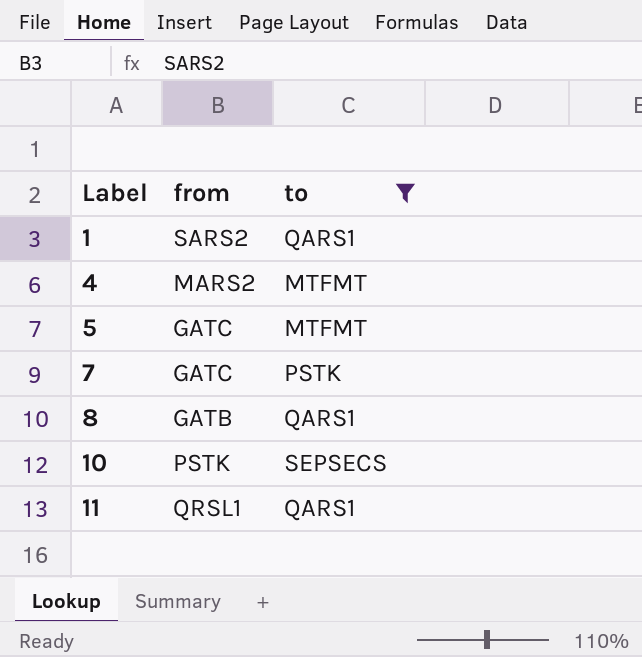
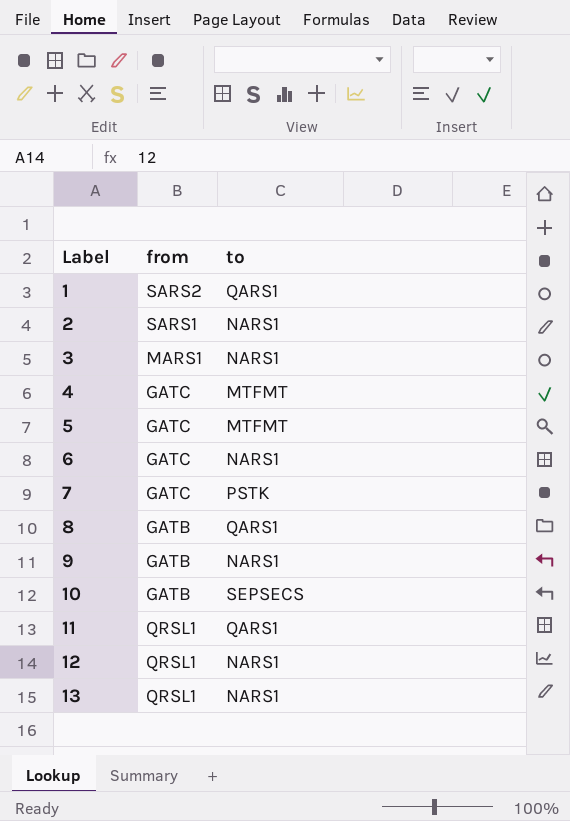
filter: to != NARS1 -> none
4 | from: MARS2 -> GATC
10 | from: PSTK -> GATB

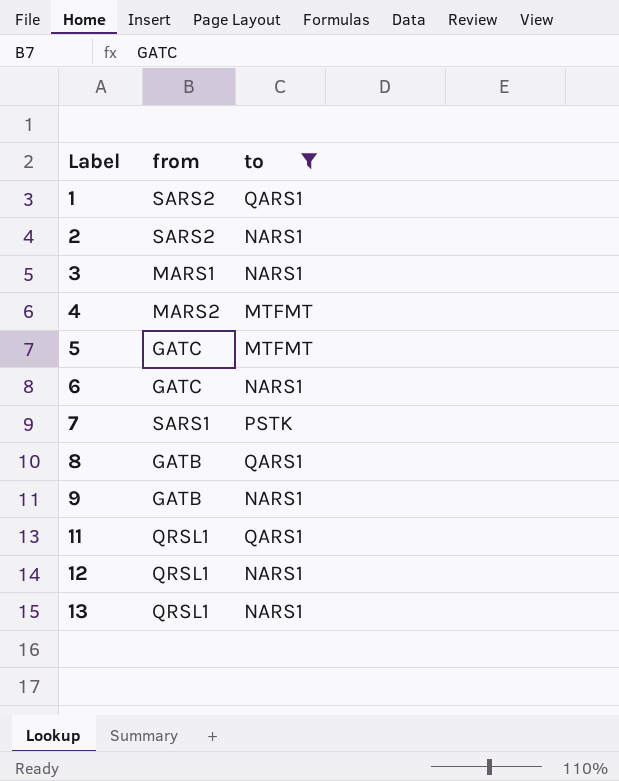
filter: none -> to != SEPSECS
2 | from: SARS1 -> SARS2
4 | from: GATC -> MARS2
7 | from: GATC -> SARS1

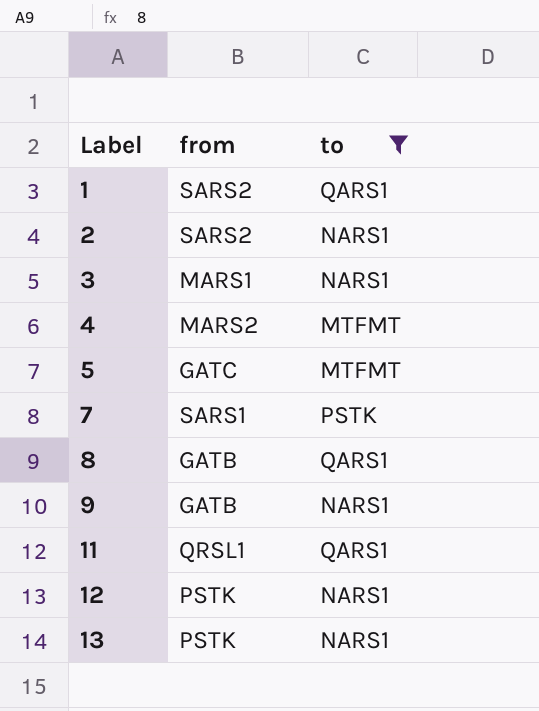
row 6: GATC | NARS1 -> none
12 | from: QRSL1 -> PSTK
13 | from: QRSL1 -> PSTK

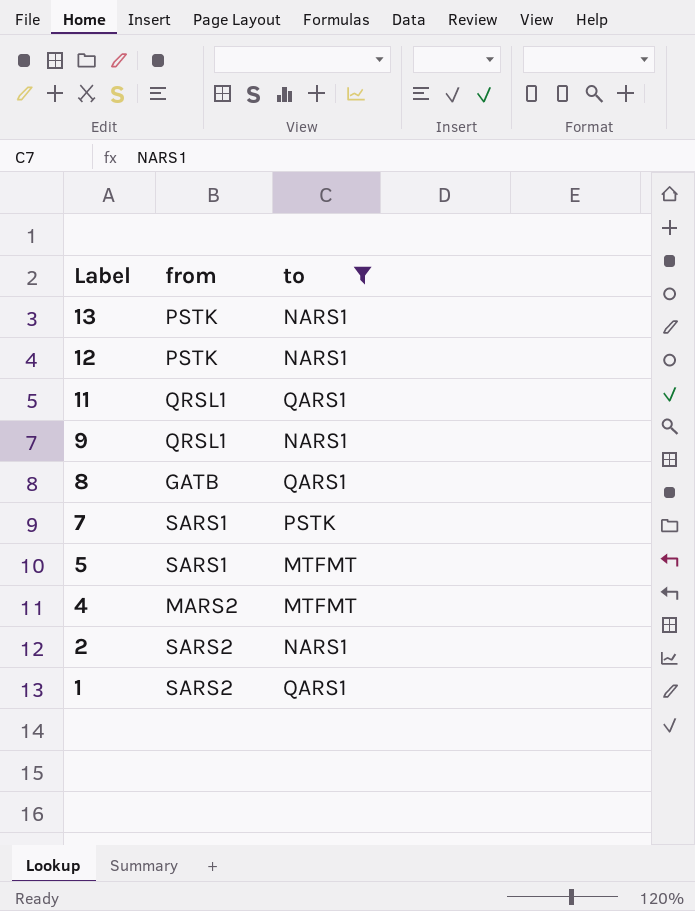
row order: Label ascending -> Label descending
row 3: MARS1 | NARS1 -> none
9 | from: GATB -> QRSL1
5 | from: GATC -> SARS1

